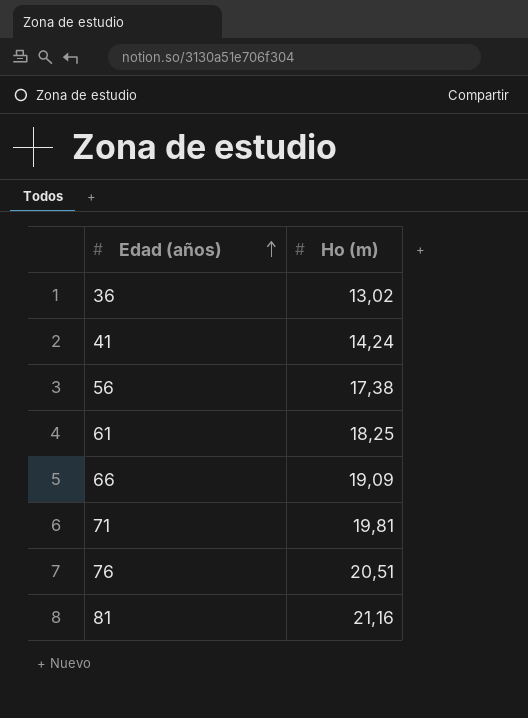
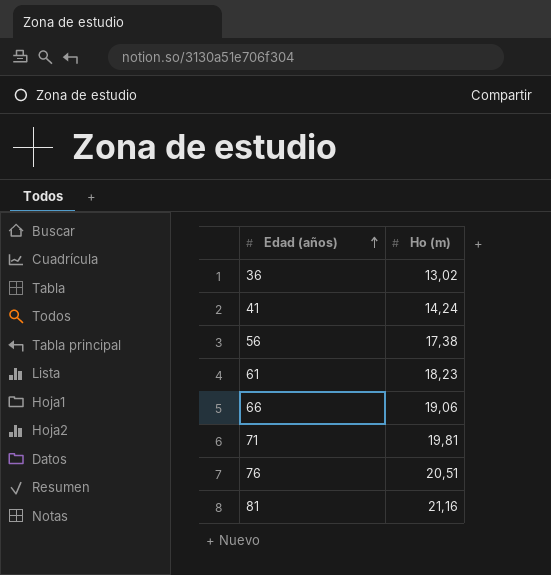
61 | Ho (m): 18,25 -> 18,23
66 | Ho (m): 19,09 -> 19,06

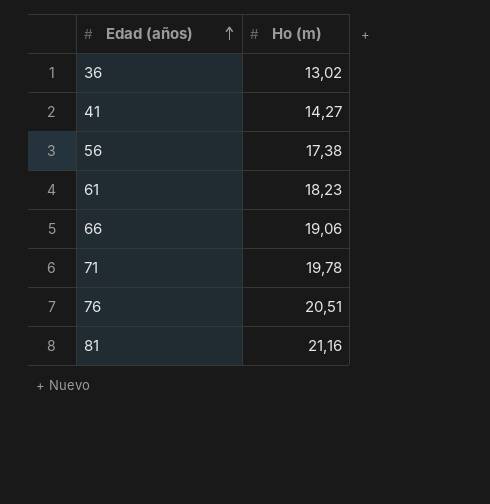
41 | Ho (m): 14,24 -> 14,27
71 | Ho (m): 19,81 -> 19,78

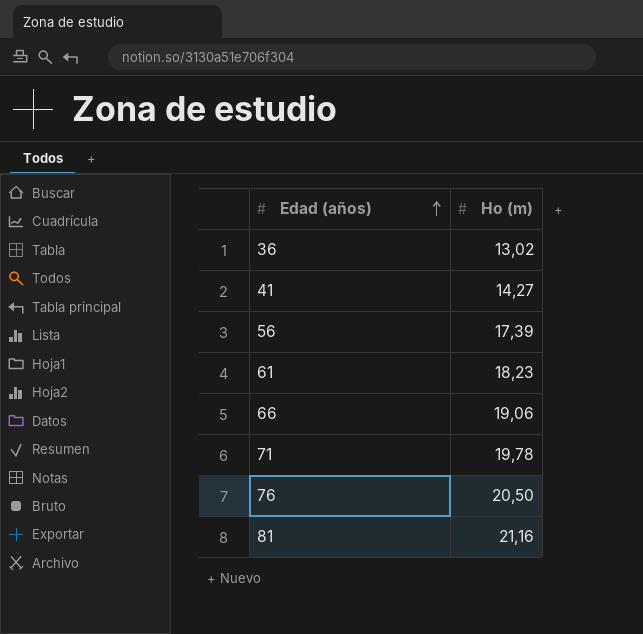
56 | Ho (m): 17,38 -> 17,39
76 | Ho (m): 20,51 -> 20,50

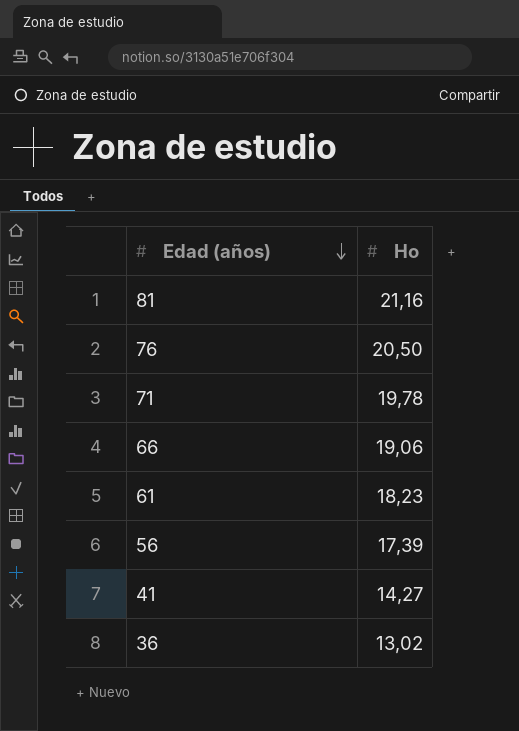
row order: Edad (años) ascending -> Edad (años) descending
column name: Ho (m) -> Ho

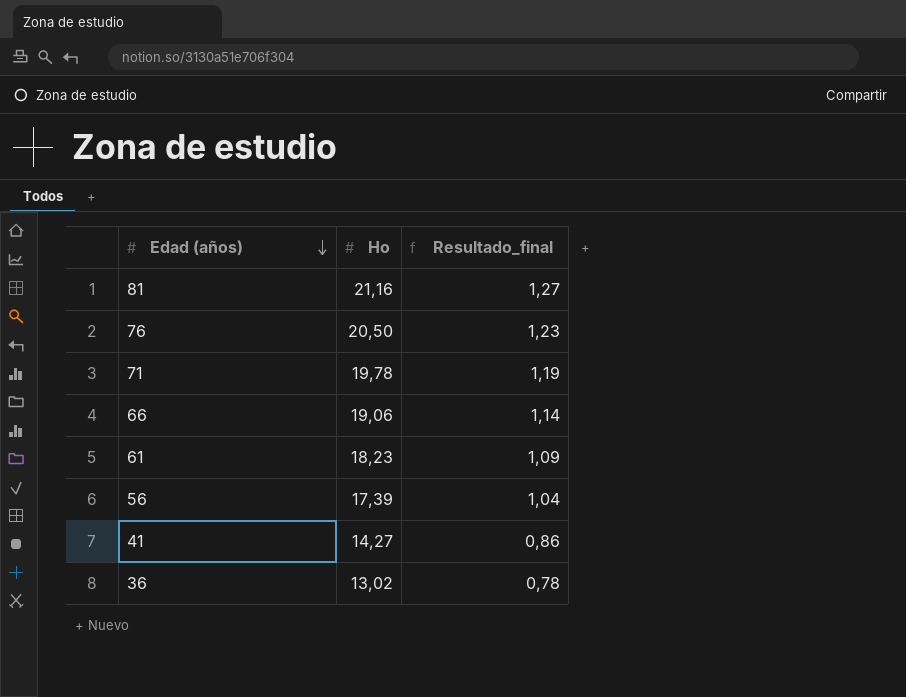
column Resultado_final | formula: none -> [Ho] * 0,06

